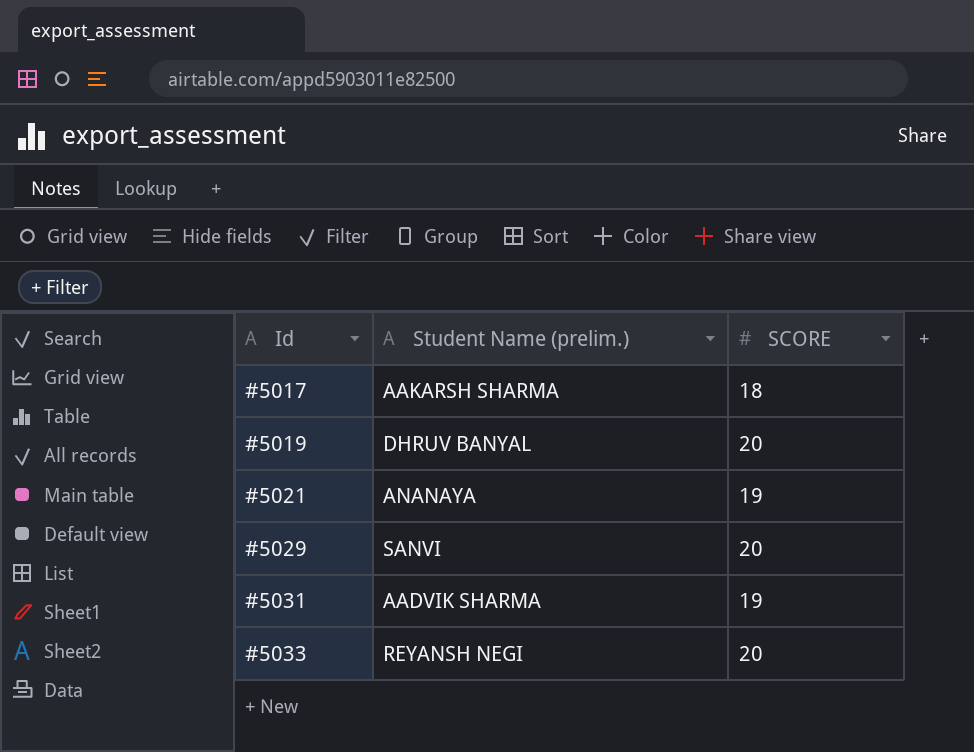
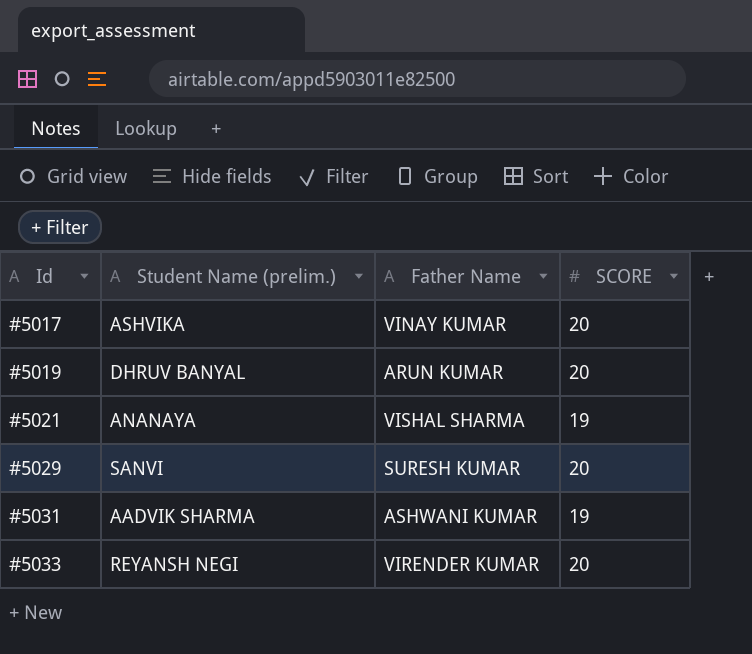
column Father Name | position: none -> 3
#5017 | Student Name (prelim.): AAKARSH SHARMA -> ASHVIKA
#5017 | SCORE: 18 -> 20

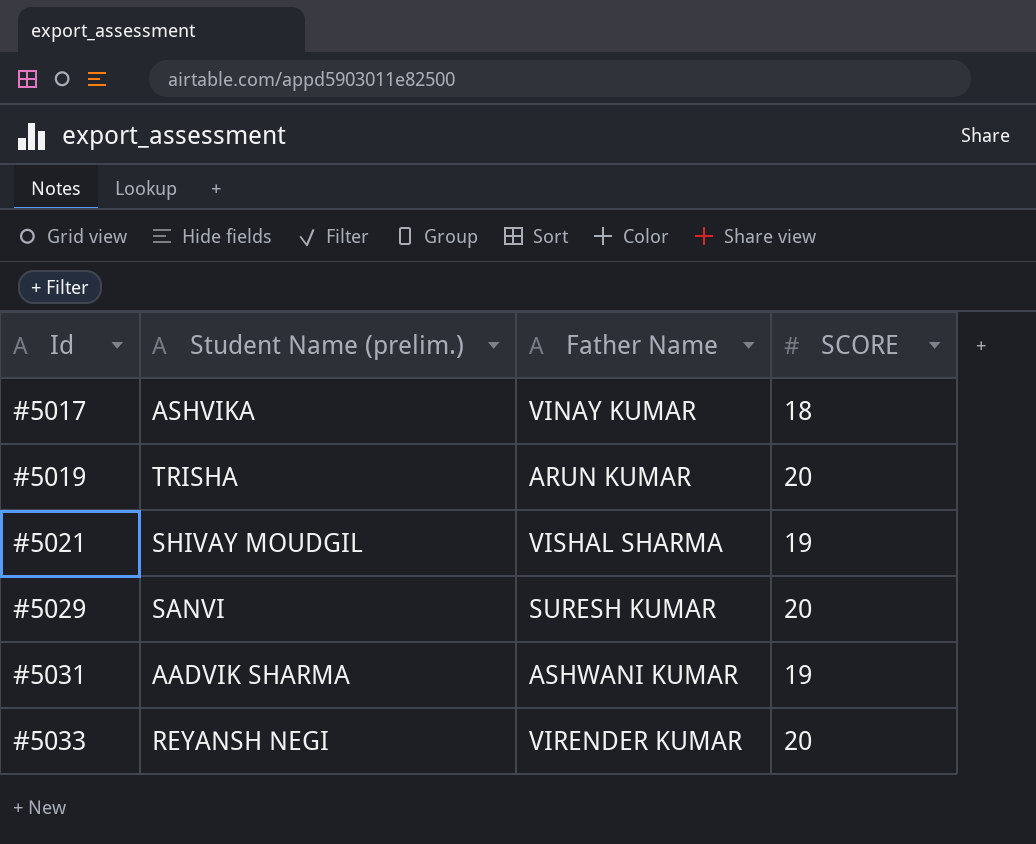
#5017 | SCORE: 20 -> 18
#5019 | Student Name (prelim.): DHRUV BANYAL -> TRISHA
#5021 | Student Name (prelim.): ANANAYA -> SHIVAY MOUDGIL

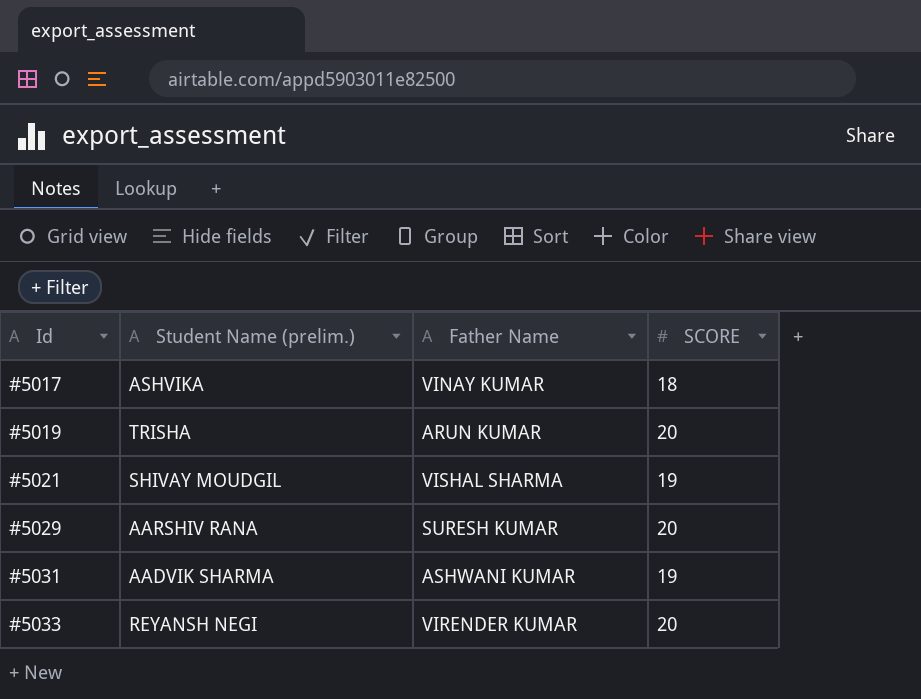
#5029 | Student Name (prelim.): SANVI -> AARSHIV RANA

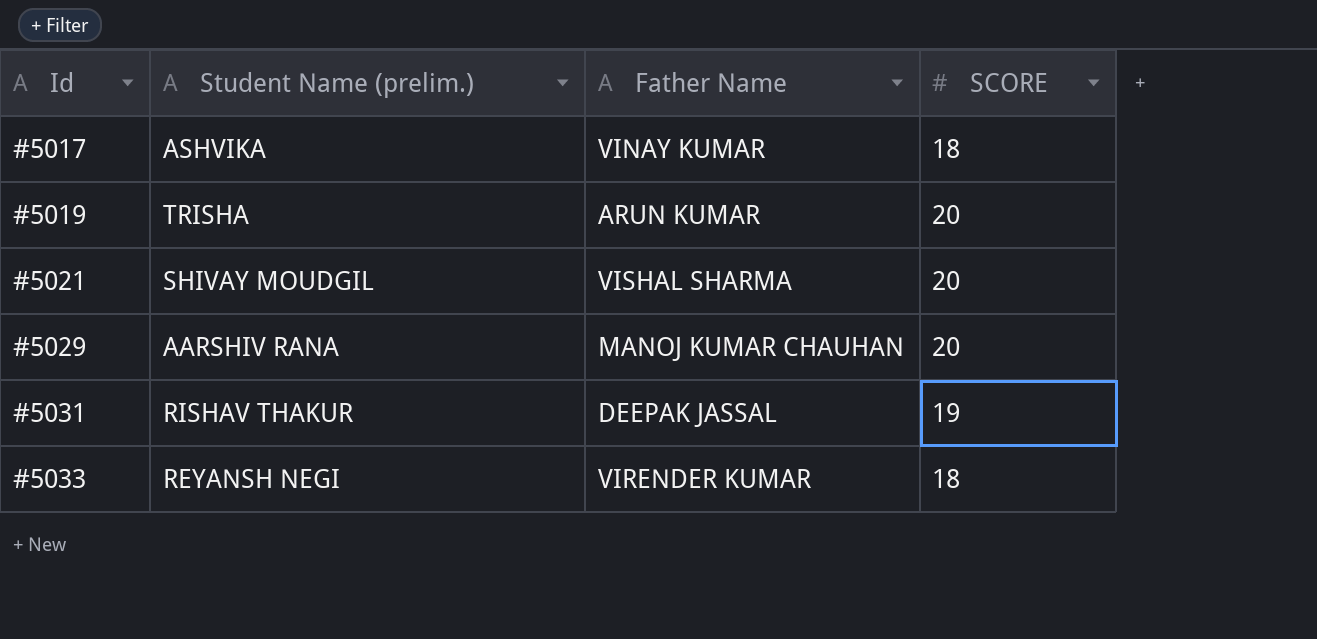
#5021 | SCORE: 19 -> 20
#5029 | Father Name: SURESH KUMAR -> MANOJ KUMAR CHAUHAN
#5031 | Student Name (prelim.): AADVIK SHARMA -> RISHAV THAKUR
#5031 | Father Name: ASHWANI KUMAR -> DEEPAK JASSAL
#5033 | SCORE: 20 -> 18

